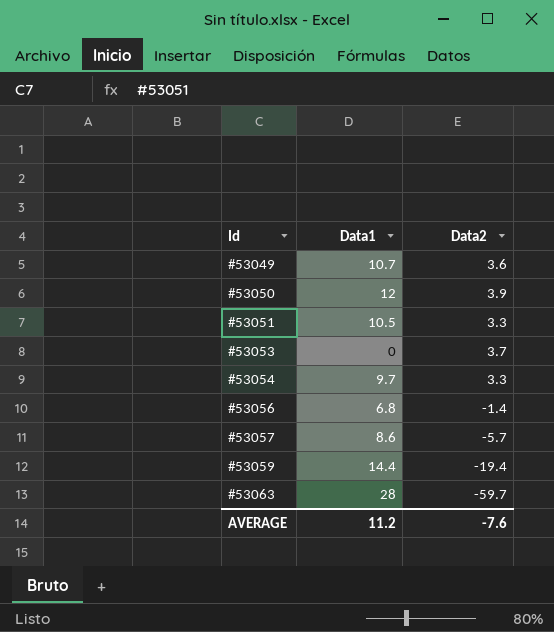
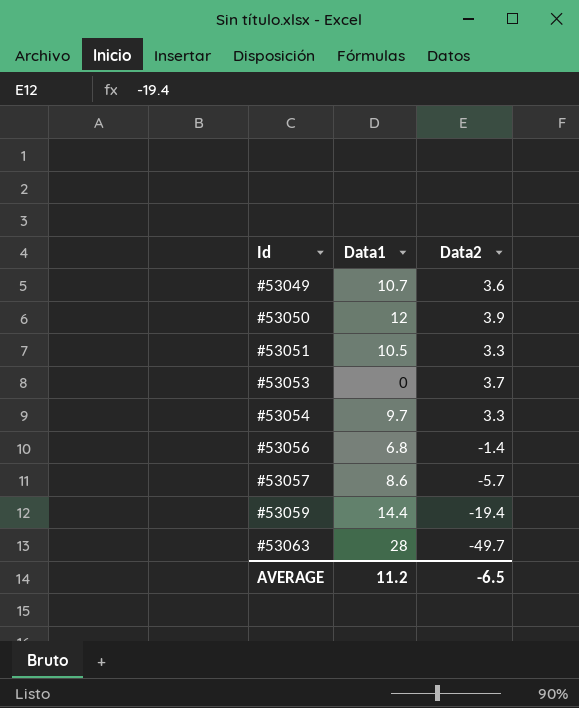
#53063 | Data2: -59.7 -> -49.7
AVERAGE | Data2: -7.6 -> -6.5

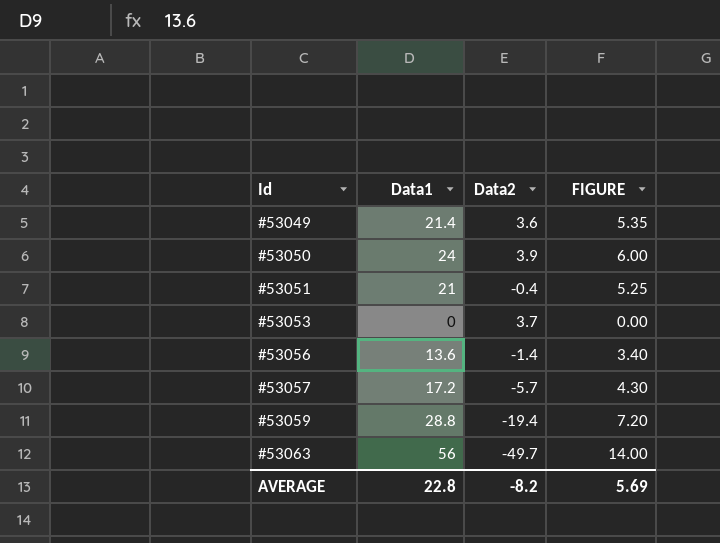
column FIGURE | formula: none -> [Data1] * 0.25
row #53054: 9.7 | 3.3 -> none
#53049 | Data1: 10.7 -> 21.4
#53050 | Data1: 12 -> 24
#53051 | Data1: 10.5 -> 21
#53051 | Data2: 3.3 -> -0.4
#53056 | Data1: 6.8 -> 13.6
#53057 | Data1: 8.6 -> 17.2
#53059 | Data1: 14.4 -> 28.8
#53063 | Data1: 28 -> 56
AVERAGE | Data1: 11.2 -> 22.8
AVERAGE | Data2: -6.5 -> -8.2

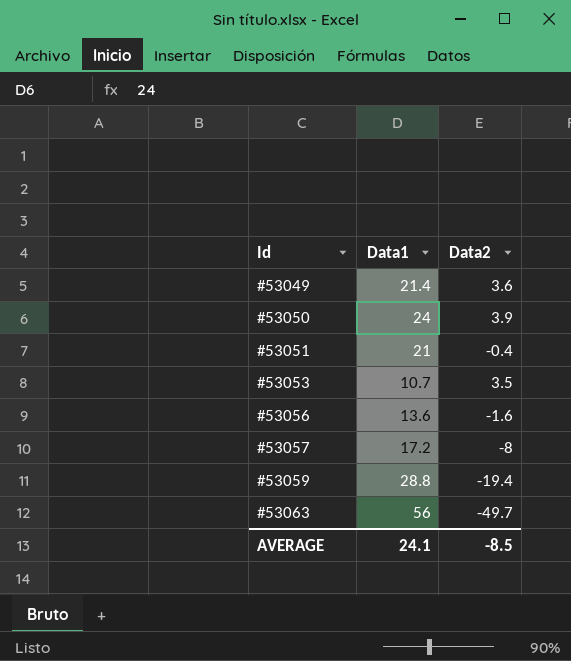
column FIGURE | formula: [Data1] * 0.25 -> none
#53053 | Data1: 0 -> 10.7
#53053 | Data2: 3.7 -> 3.5
#53056 | Data2: -1.4 -> -1.6
#53057 | Data2: -5.7 -> -8
AVERAGE | Data1: 22.8 -> 24.1
AVERAGE | Data2: -8.2 -> -8.5

